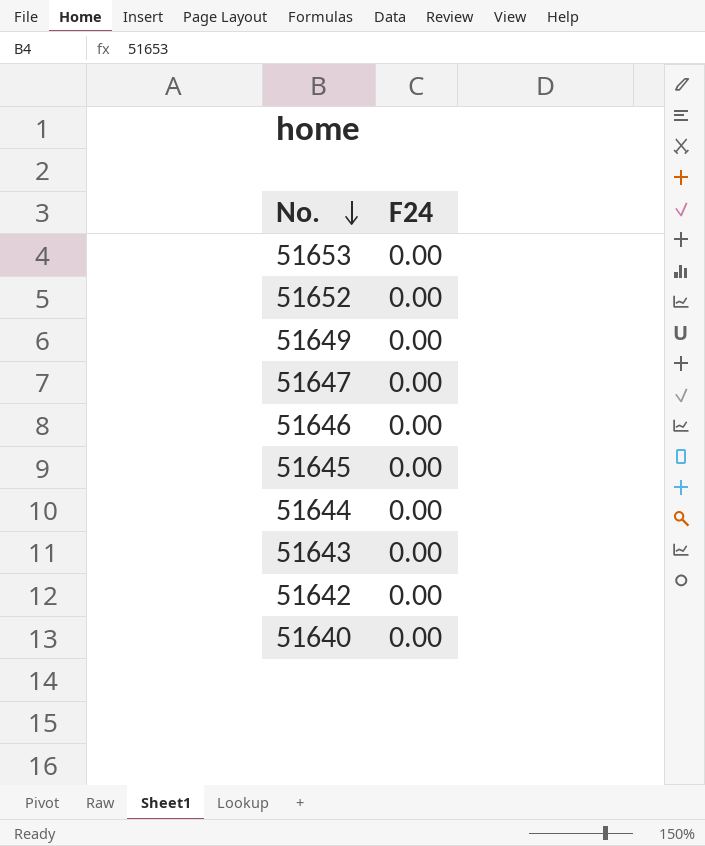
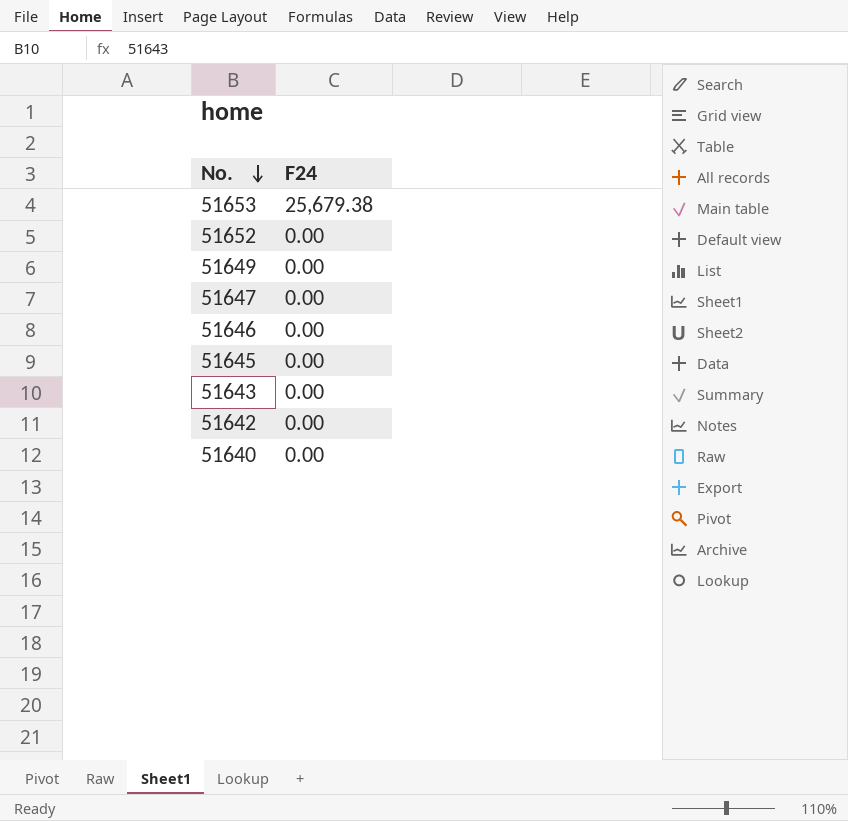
row 51644: 0.00 -> none
51653 | F24: 0.00 -> 25,679.38

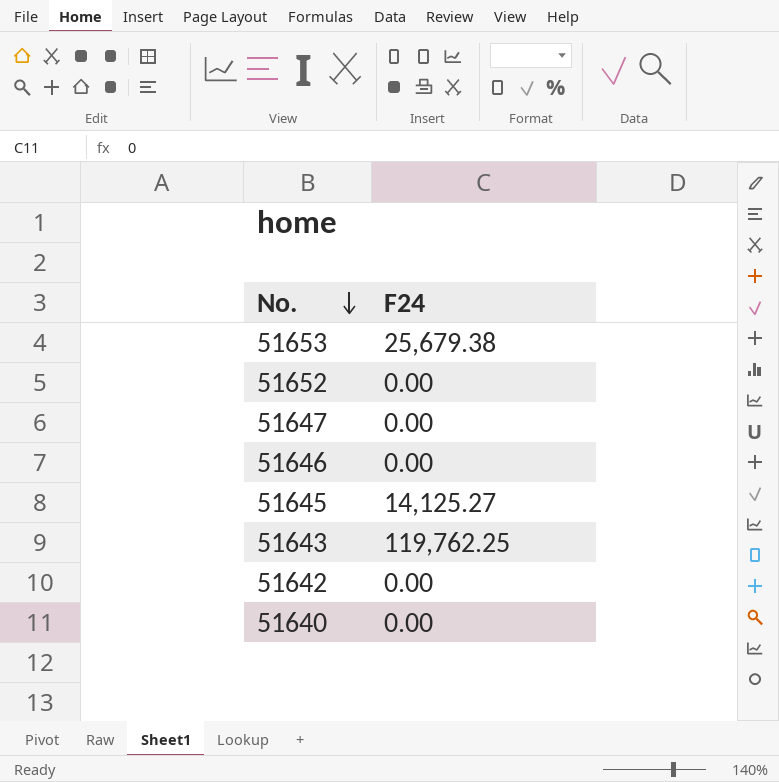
row 51649: 0.00 -> none
51645 | F24: 0.00 -> 14,125.27
51643 | F24: 0.00 -> 119,762.25

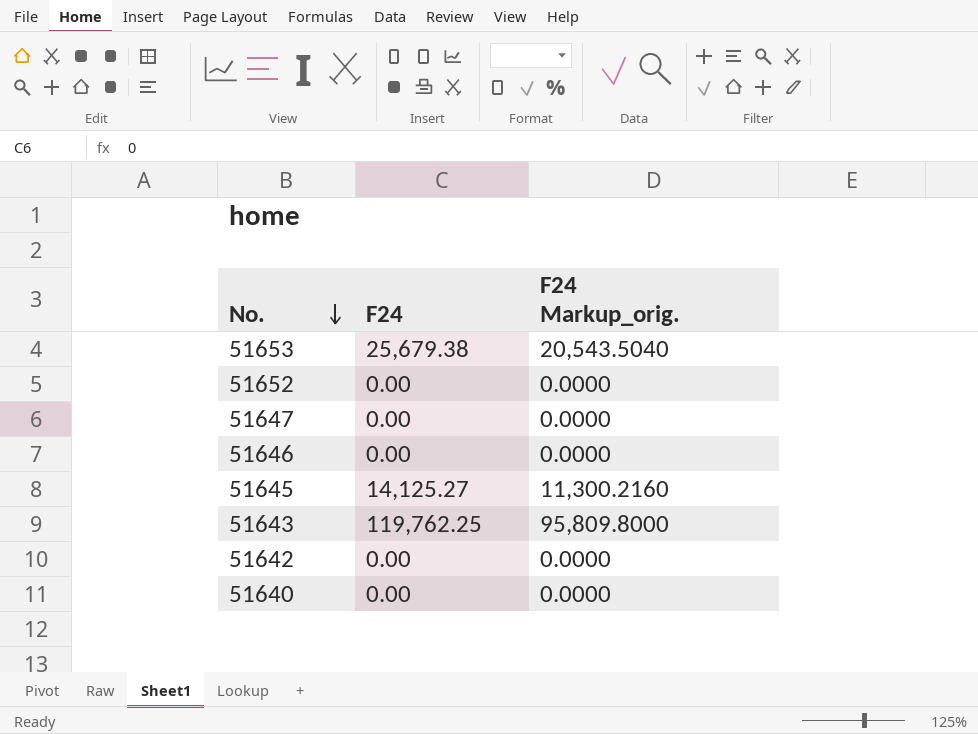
column F24 Markup_orig. | formula: none -> [F24] * 0.8

